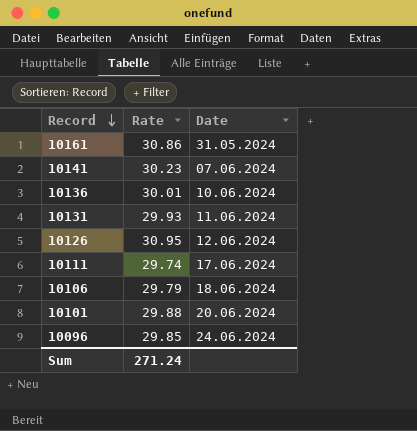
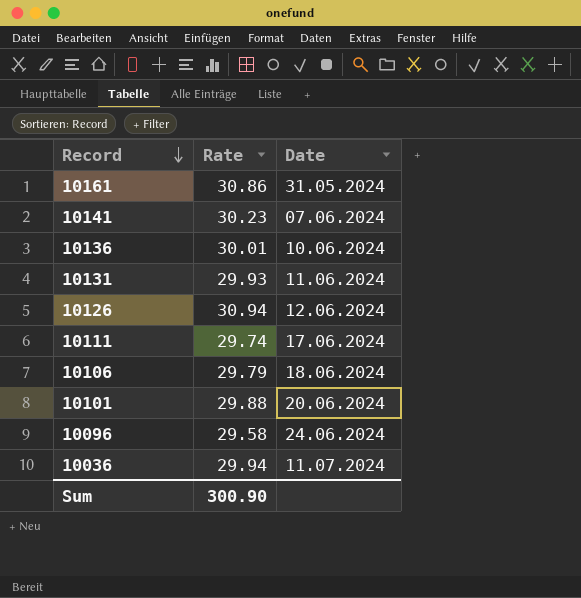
10126 | Rate: 30.95 -> 30.94
10096 | Rate: 29.85 -> 29.58
row 10036: none -> 29.94 | 11.07.2024
Sum | Rate: 271.24 -> 300.90

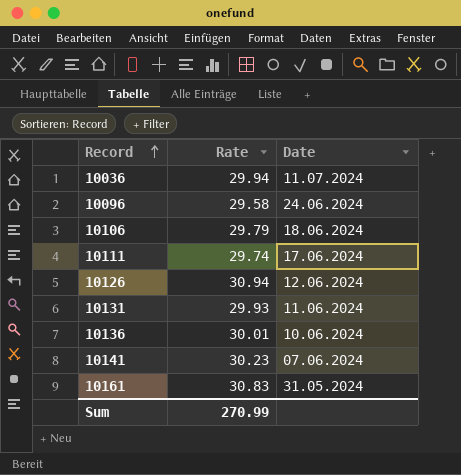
row order: Record descending -> Record ascending
row 10101: 29.88 | 20.06.2024 -> none
10161 | Rate: 30.86 -> 30.83
Sum | Rate: 300.90 -> 270.99

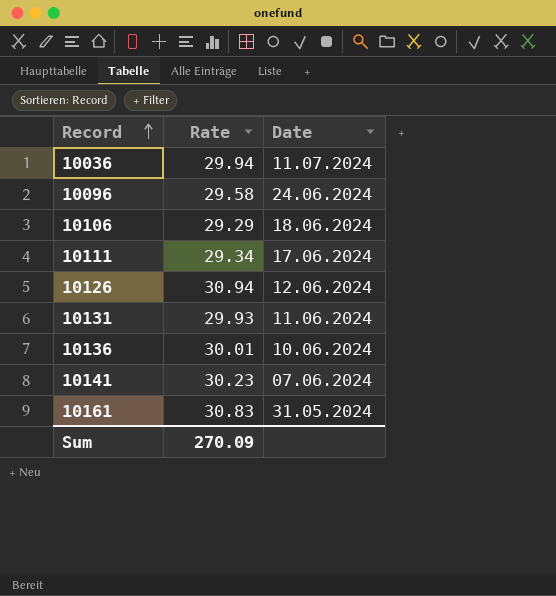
10106 | Rate: 29.79 -> 29.29
10111 | Rate: 29.74 -> 29.34
Sum | Rate: 270.99 -> 270.09

